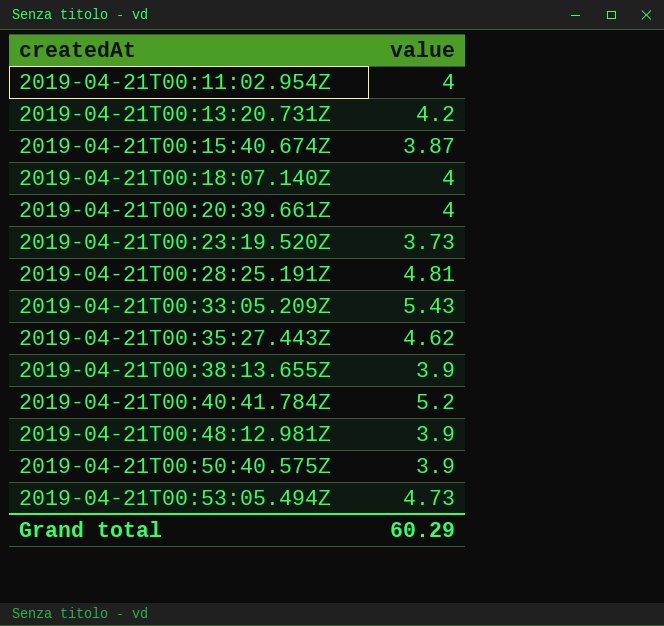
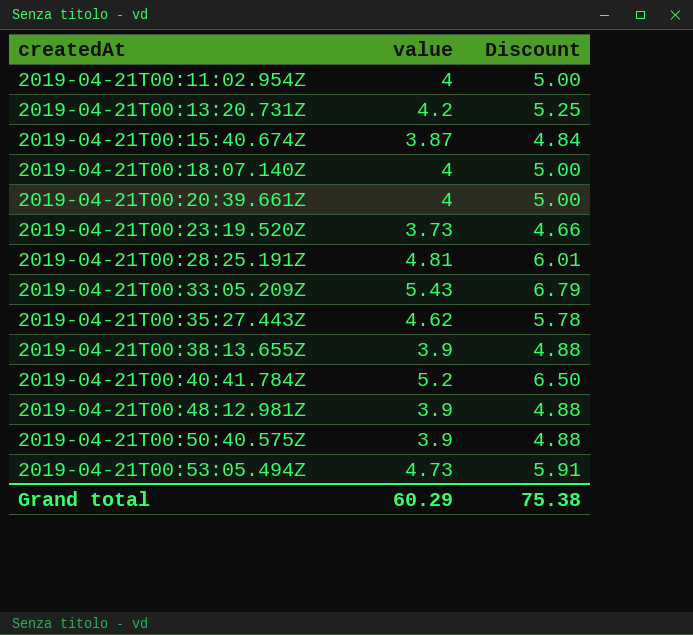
column Discount | formula: none -> [value] * 1.25

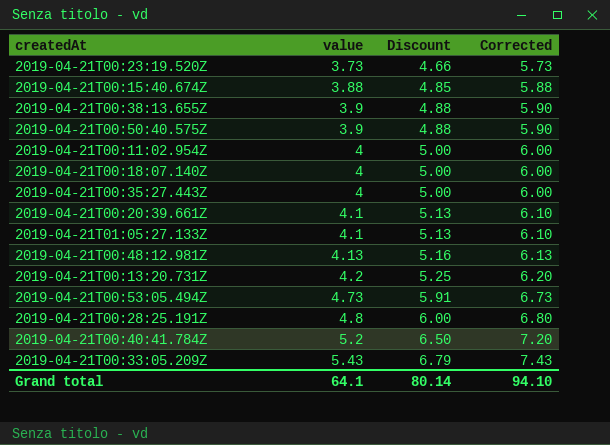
row order: createdAt ascending -> value ascending
column Corrected | formula: none -> [value] + 2
2019-04-21T00:15:40.674Z | value: 3.87 -> 3.88
2019-04-21T00:15:40.674Z | Discount: 4.84 -> 4.85
2019-04-21T00:35:27.443Z | value: 4.62 -> 4
2019-04-21T00:35:27.443Z | Discount: 5.78 -> 5.00
2019-04-21T00:20:39.661Z | value: 4 -> 4.1
2019-04-21T00:20:39.661Z | Discount: 5.00 -> 5.13
row 2019-04-21T01:05:27.133Z: none -> 4.1 | 5.13 | 6.10
2019-04-21T00:48:12.981Z | value: 3.9 -> 4.13
2019-04-21T00:48:12.981Z | Discount: 4.88 -> 5.16
2019-04-21T00:28:25.191Z | value: 4.81 -> 4.8
2019-04-21T00:28:25.191Z | Discount: 6.01 -> 6.00
Grand total | value: 60.29 -> 64.1
Grand total | Discount: 75.38 -> 80.14

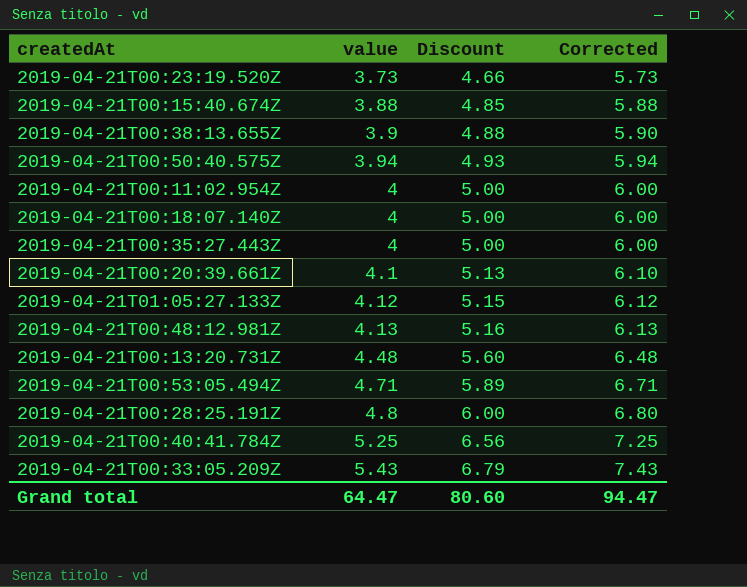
2019-04-21T00:50:40.575Z | value: 3.9 -> 3.94
2019-04-21T00:50:40.575Z | Discount: 4.88 -> 4.93
2019-04-21T00:50:40.575Z | Corrected: 5.90 -> 5.94
2019-04-21T01:05:27.133Z | value: 4.1 -> 4.12
2019-04-21T01:05:27.133Z | Discount: 5.13 -> 5.15
2019-04-21T01:05:27.133Z | Corrected: 6.10 -> 6.12
2019-04-21T00:13:20.731Z | value: 4.2 -> 4.48
2019-04-21T00:13:20.731Z | Discount: 5.25 -> 5.60
2019-04-21T00:13:20.731Z | Corrected: 6.20 -> 6.48
2019-04-21T00:53:05.494Z | value: 4.73 -> 4.71
2019-04-21T00:53:05.494Z | Discount: 5.91 -> 5.89
2019-04-21T00:53:05.494Z | Corrected: 6.73 -> 6.71
2019-04-21T00:40:41.784Z | value: 5.2 -> 5.25
2019-04-21T00:40:41.784Z | Discount: 6.50 -> 6.56
2019-04-21T00:40:41.784Z | Corrected: 7.20 -> 7.25
Grand total | value: 64.1 -> 64.47
Grand total | Discount: 80.14 -> 80.60
Grand total | Corrected: 94.10 -> 94.47

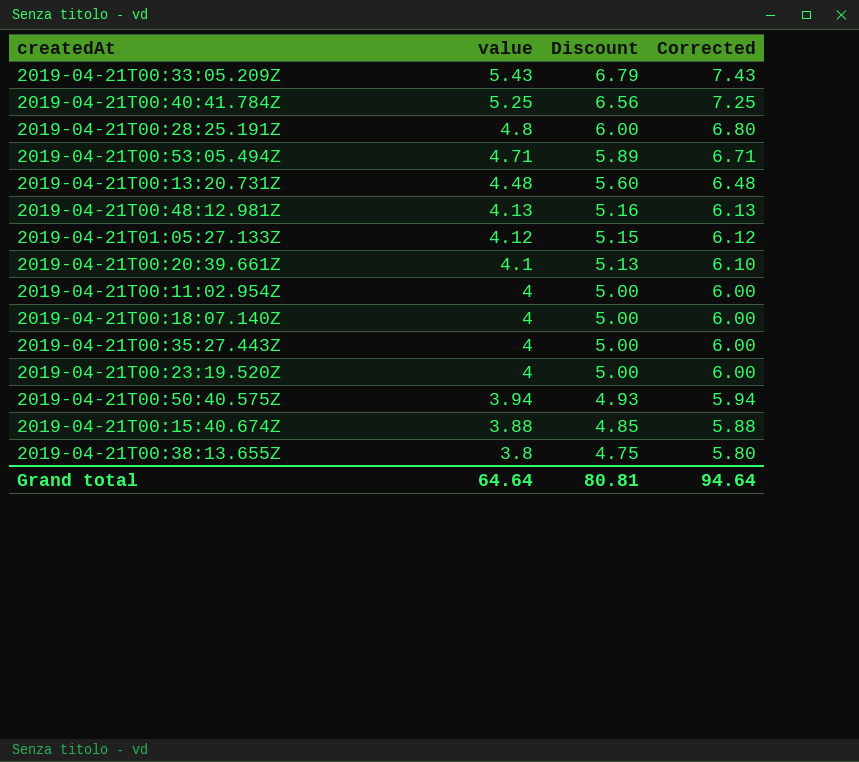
row order: value ascending -> value descending
2019-04-21T00:23:19.520Z | value: 3.73 -> 4
2019-04-21T00:23:19.520Z | Discount: 4.66 -> 5.00
2019-04-21T00:23:19.520Z | Corrected: 5.73 -> 6.00
2019-04-21T00:38:13.655Z | value: 3.9 -> 3.8
2019-04-21T00:38:13.655Z | Discount: 4.88 -> 4.75
2019-04-21T00:38:13.655Z | Corrected: 5.90 -> 5.80
Grand total | value: 64.47 -> 64.64
Grand total | Discount: 80.60 -> 80.81
Grand total | Corrected: 94.47 -> 94.64

